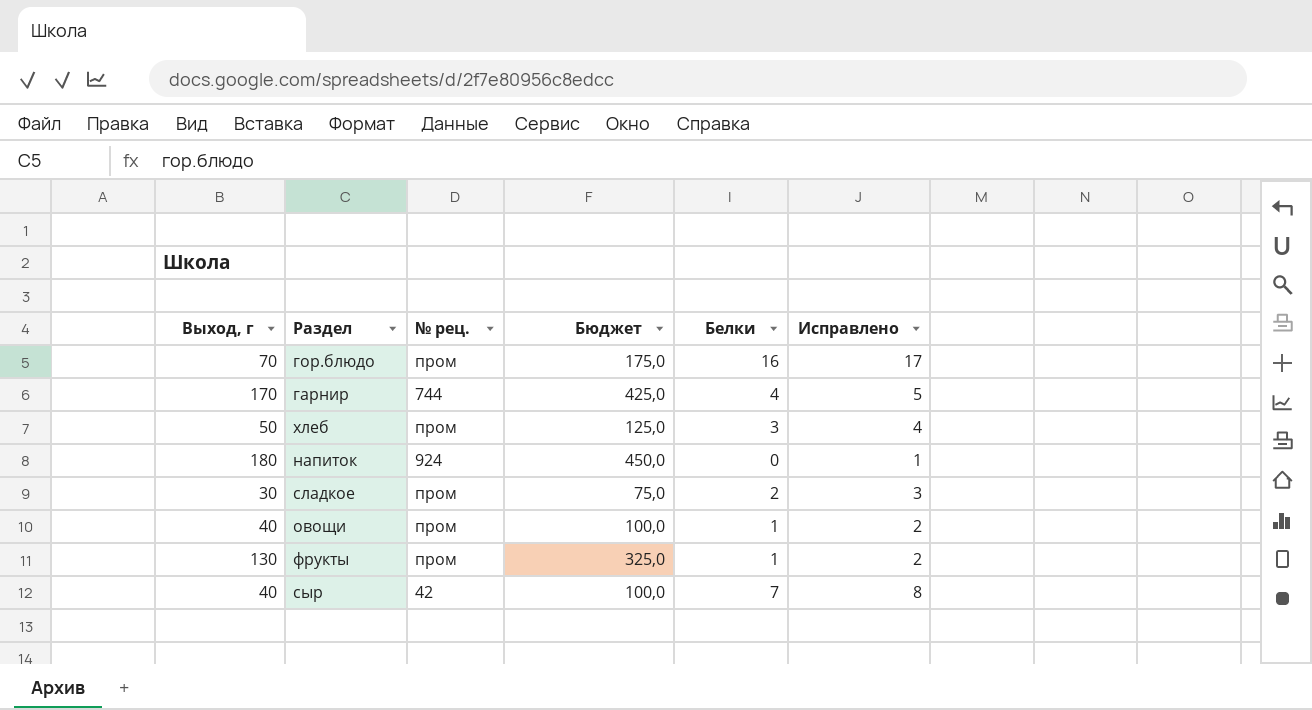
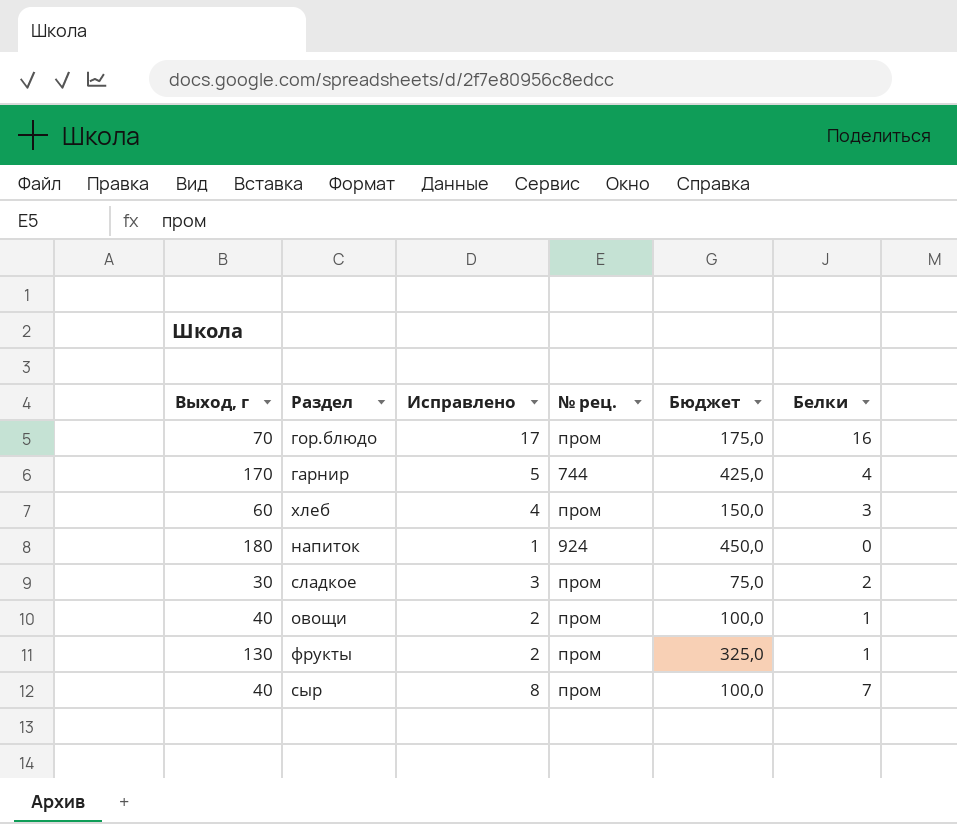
column Исправлено | position: 6 -> 3
хлеб | Выход, г: 50 -> 60
хлеб | Бюджет: 125,0 -> 150,0
сыр | № рец.: 42 -> пром

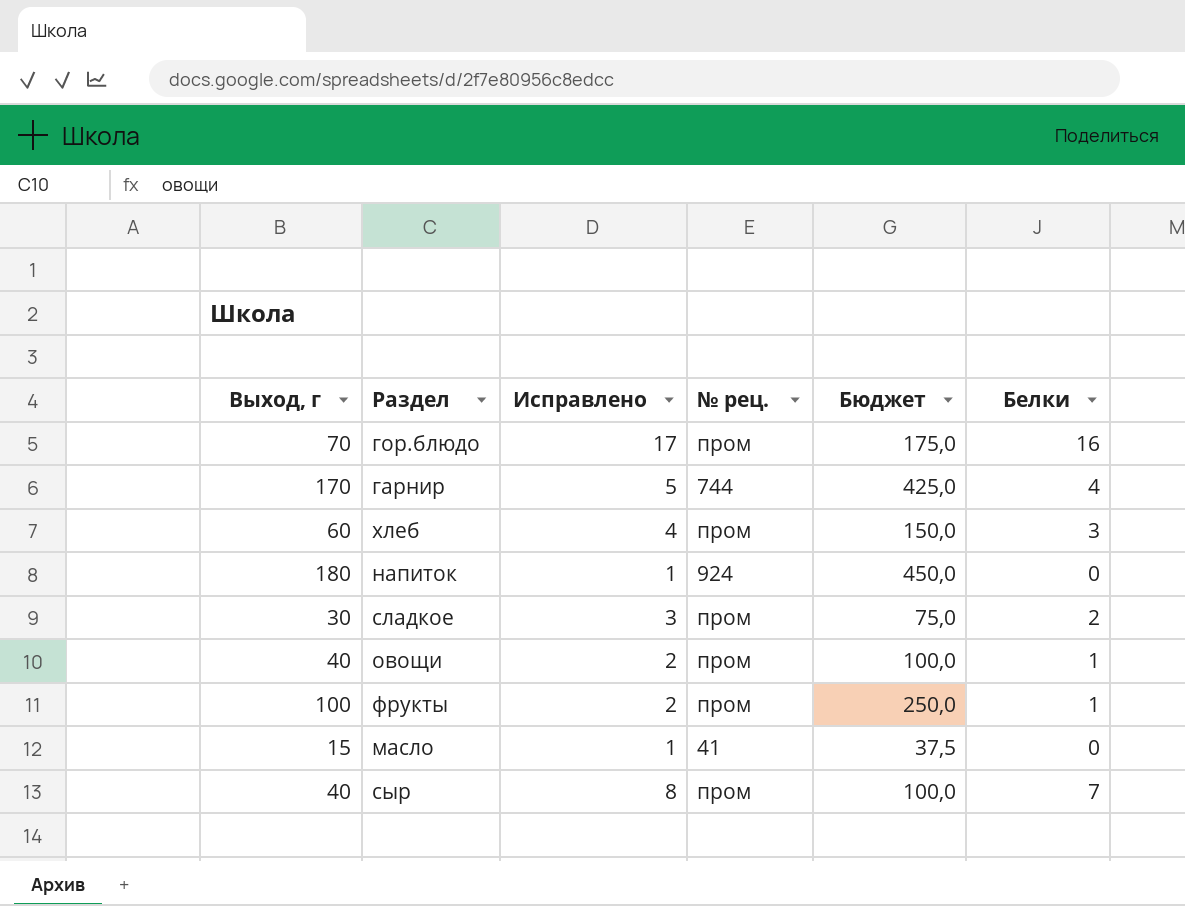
фрукты | Выход, г: 130 -> 100
фрукты | Бюджет: 325,0 -> 250,0
row масло: none -> 15 | 1 | 41 | 37,5 | 0

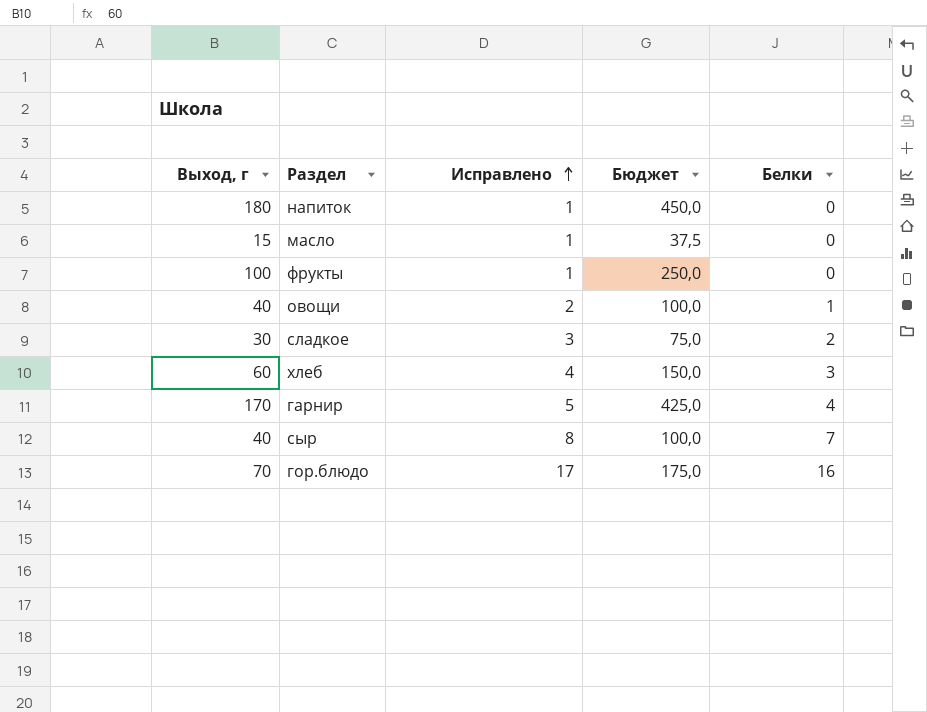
row order: none -> Исправлено ascending
column № рец. | position: 4 -> none
фрукты | Исправлено: 2 -> 1
фрукты | Белки: 1 -> 0

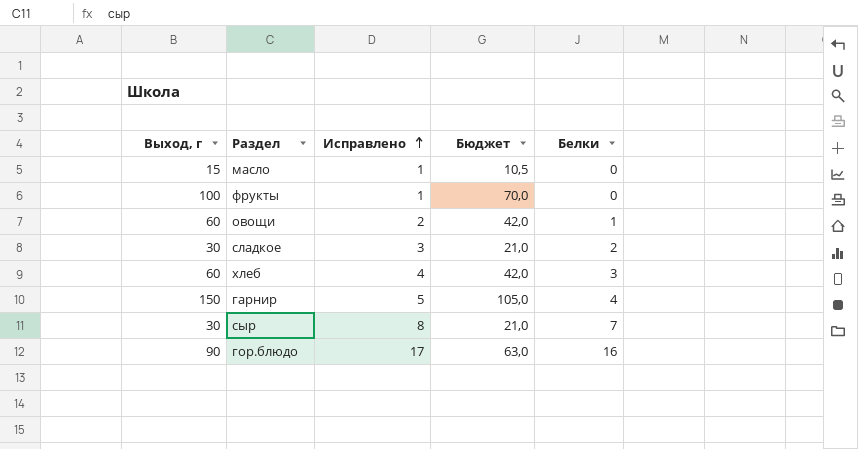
column Бюджет | formula: [Выход, г] * 2,5 -> [Выход, г] * 0,7
row напиток: 180 | 1 | 450,0 | 0 -> none
овощи | Выход, г: 40 -> 60
гарнир | Выход, г: 170 -> 150
сыр | Выход, г: 40 -> 30
гор.блюдо | Выход, г: 70 -> 90

